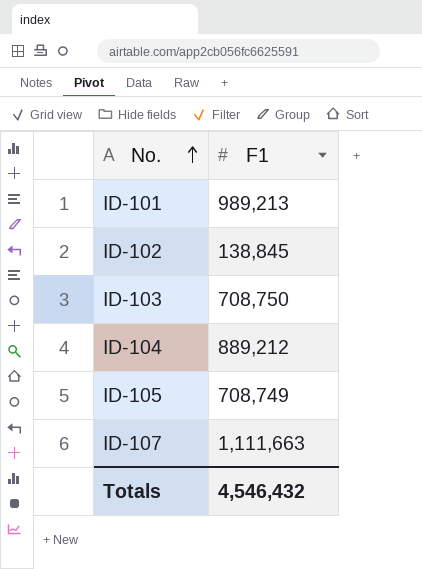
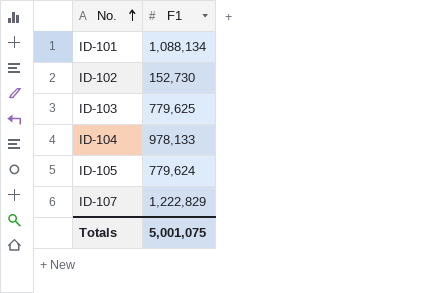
ID-101 | F1: 989,213 -> 1,088,134
ID-102 | F1: 138,845 -> 152,730
ID-103 | F1: 708,750 -> 779,625
ID-104 | F1: 889,212 -> 978,133
ID-105 | F1: 708,749 -> 779,624
ID-107 | F1: 1,111,663 -> 1,222,829
Totals | F1: 4,546,432 -> 5,001,075

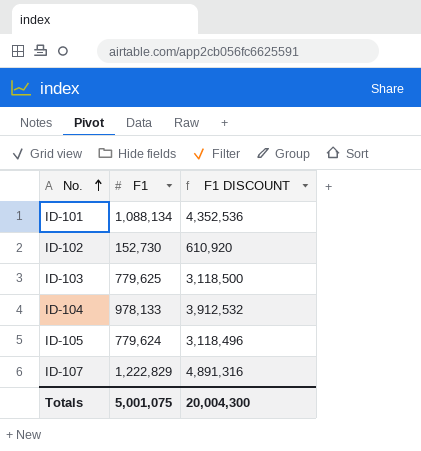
column F1 DISCOUNT | formula: none -> [F1] * 4

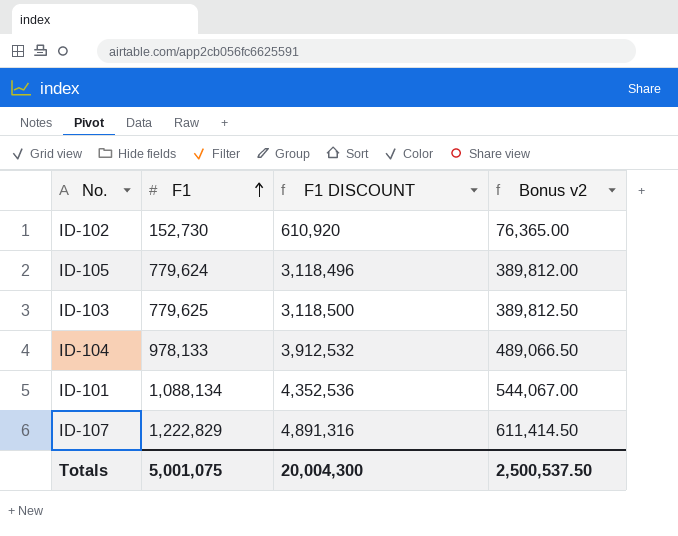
row order: No. ascending -> F1 ascending
column Bonus v2 | formula: none -> [F1] * 0.5

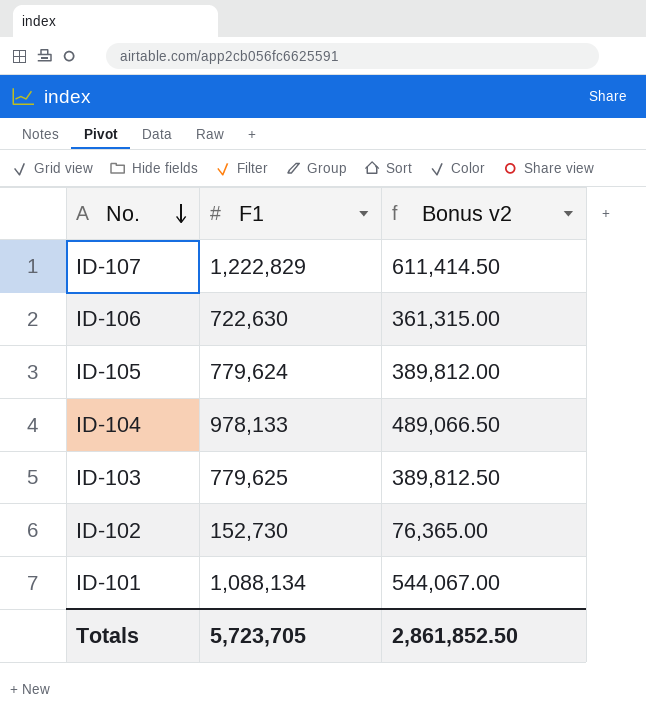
row order: F1 ascending -> No. descending
column F1 DISCOUNT | formula: [F1] * 4 -> none
row ID-106: none -> 722,630 | 361,315.00
Totals | F1: 5,001,075 -> 5,723,705
Totals | Bonus v2: 2,500,537.50 -> 2,861,852.50

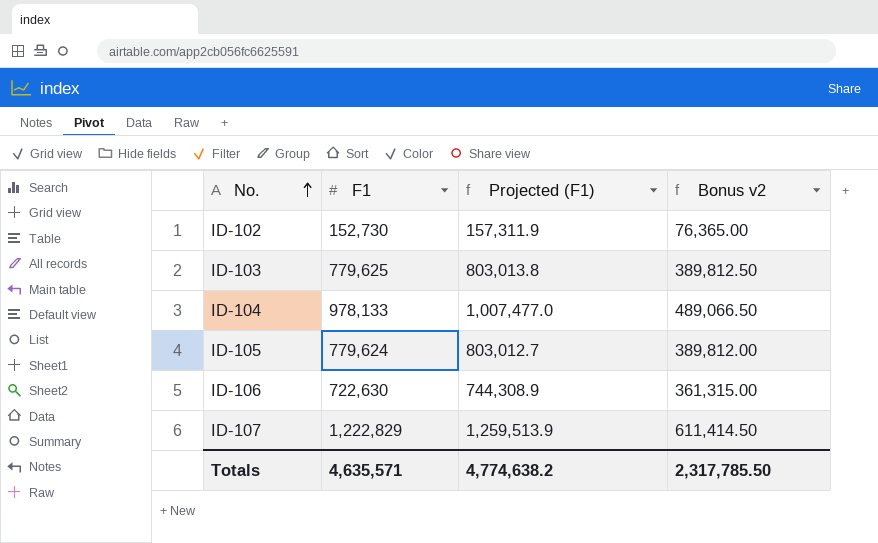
row order: No. descending -> No. ascending
column Projected (F1) | formula: none -> [F1] * 1.03
row ID-101: 1,088,134 | 544,067.00 -> none
Totals | F1: 5,723,705 -> 4,635,571
Totals | Bonus v2: 2,861,852.50 -> 2,317,785.50

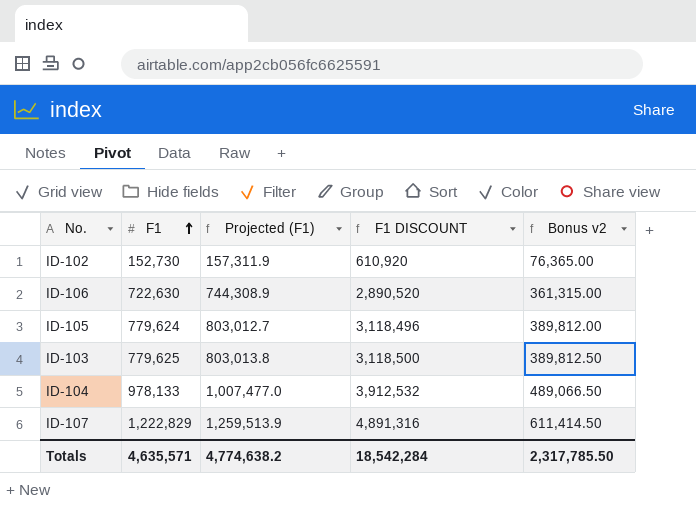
row order: No. ascending -> F1 ascending
column F1 DISCOUNT | formula: none -> [F1] * 4

